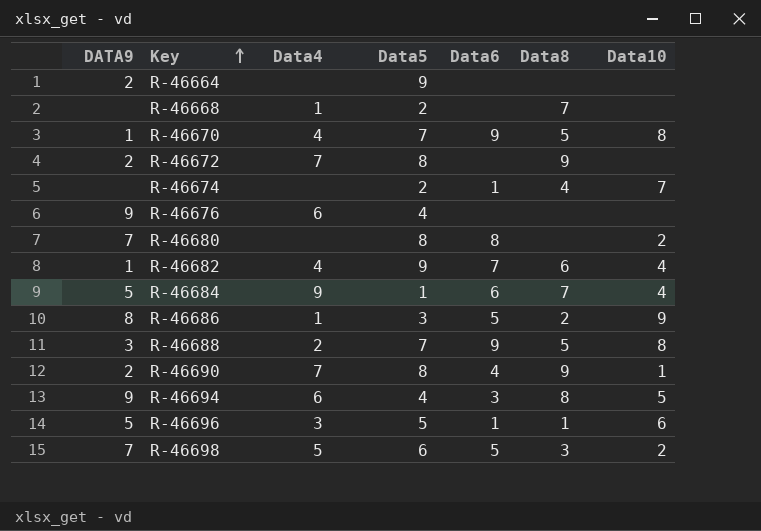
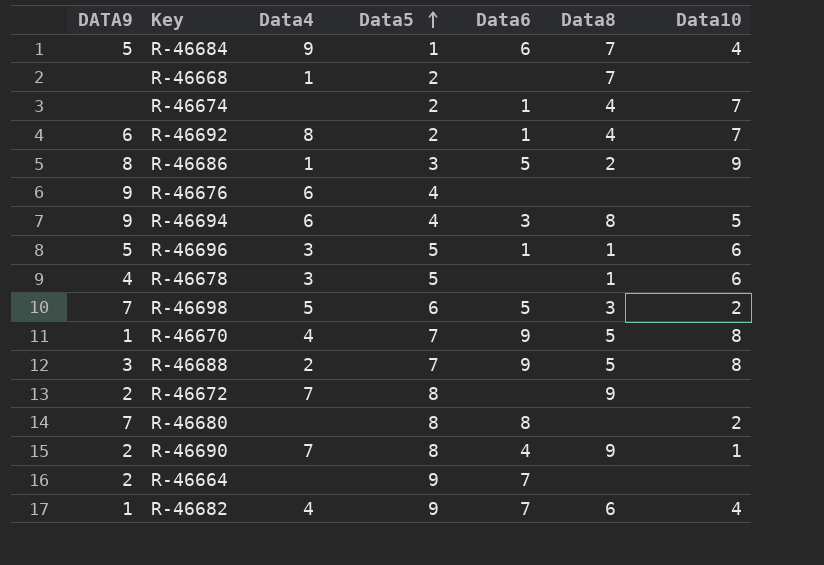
row order: Key ascending -> Data5 ascending
row R-46692: none -> 6 | 8 | 2 | 1 | 4 | 7
row R-46678: none -> 4 | 3 | 5 | none | 1 | 6
R-46664 | Data6: none -> 7

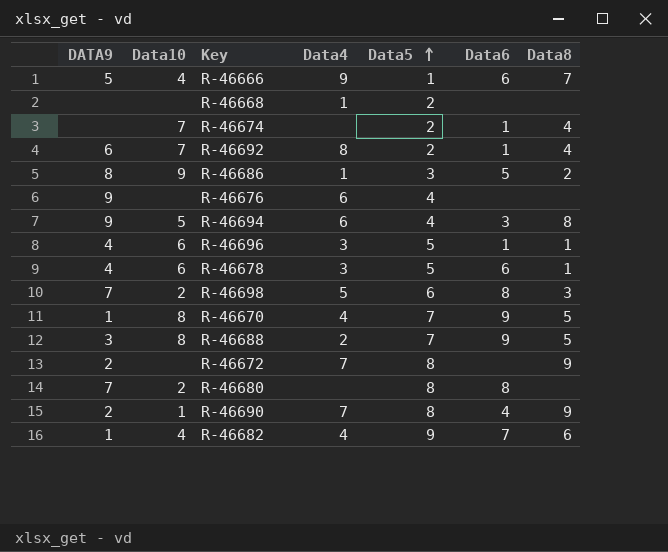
column Data10 | position: 7 -> 2
row R-46684: 5 | 9 | 1 | 6 | 7 | 4 -> none
row R-46664: 2 | none | 9 | 7 | none | none -> none
row R-46666: none -> 5 | 4 | 9 | 1 | 6 | 7
R-46668 | Data8: 7 -> none
R-46696 | DATA9: 5 -> 4
R-46678 | Data6: none -> 6
R-46698 | Data6: 5 -> 8

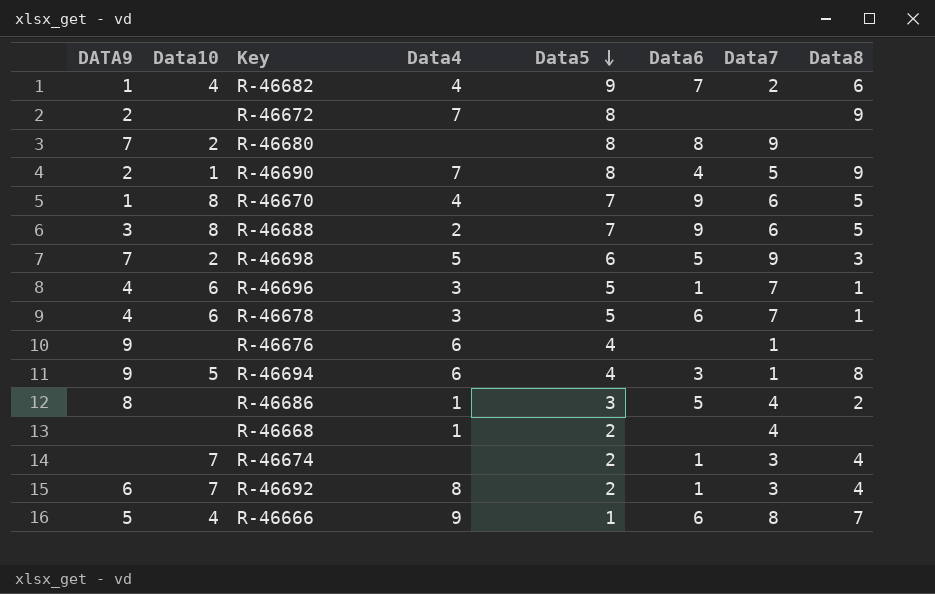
row order: Data5 ascending -> Data5 descending
column Data7 | position: none -> 7
R-46698 | Data6: 8 -> 5
R-46686 | Data10: 9 -> none

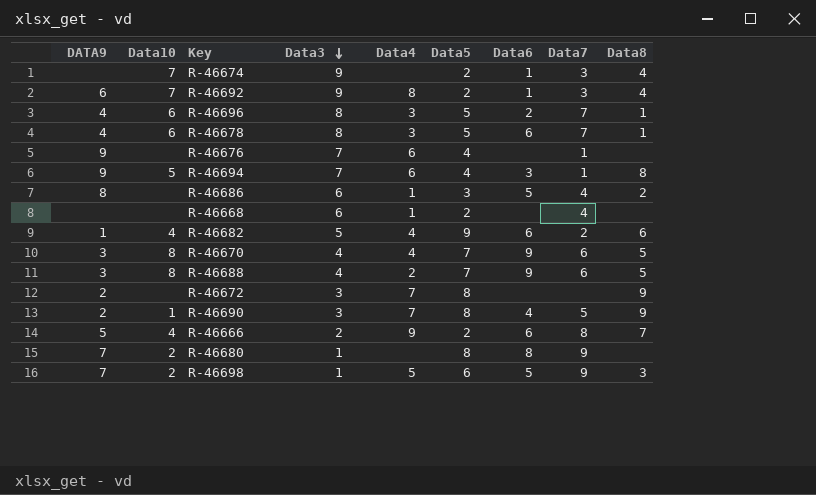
row order: Data5 descending -> Data3 descending
column Data3 | position: none -> 4
R-46696 | Data6: 1 -> 2
R-46682 | Data6: 7 -> 6
R-46670 | DATA9: 1 -> 3
R-46666 | Data5: 1 -> 2

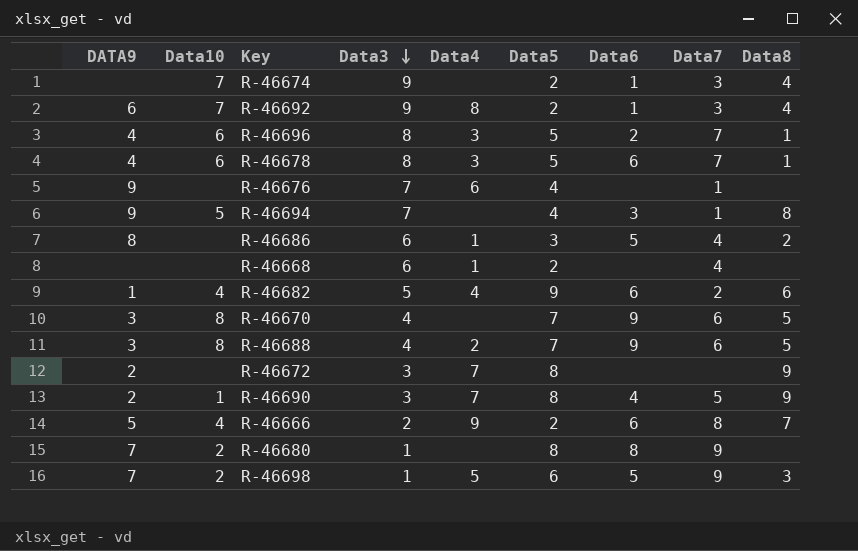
R-46694 | Data4: 6 -> none
R-46670 | Data4: 4 -> none

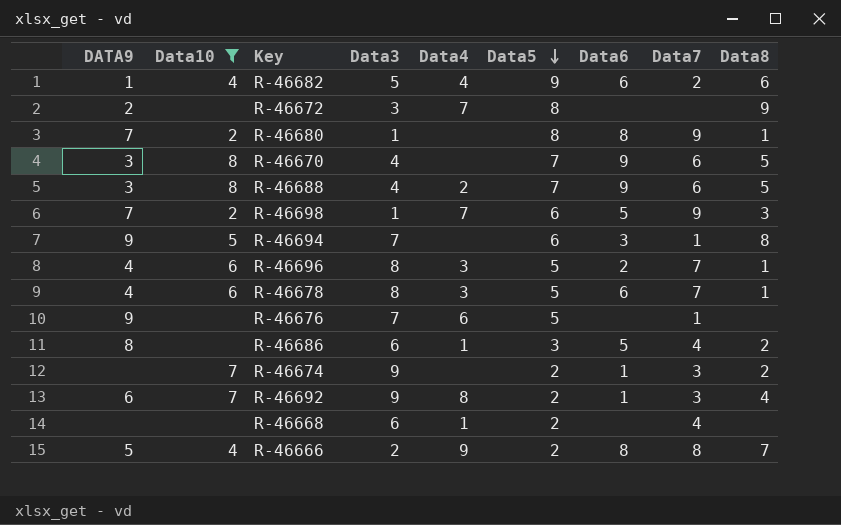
filter: none -> Data10 != 1
row order: Data3 descending -> Data5 descending
R-46680 | Data8: none -> 1
R-46698 | Data4: 5 -> 7
R-46694 | Data5: 4 -> 6
R-46676 | Data5: 4 -> 5
R-46674 | Data8: 4 -> 2
R-46666 | Data6: 6 -> 8

